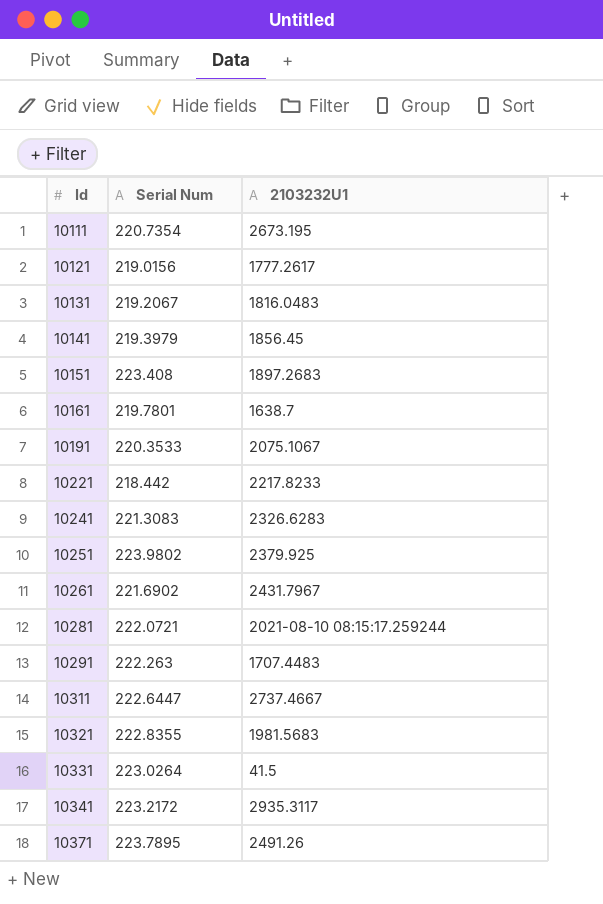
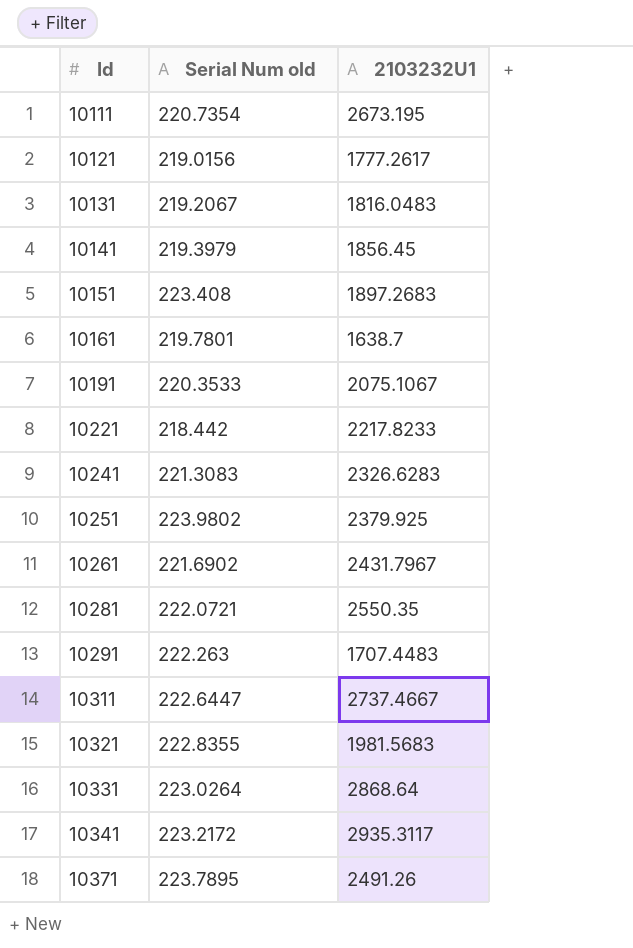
column name: Serial Num -> Serial Num old
10281 | 2103232U1: 2021-08-10 08:15:17.259244 -> 2550.35
10331 | 2103232U1: 41.5 -> 2868.64

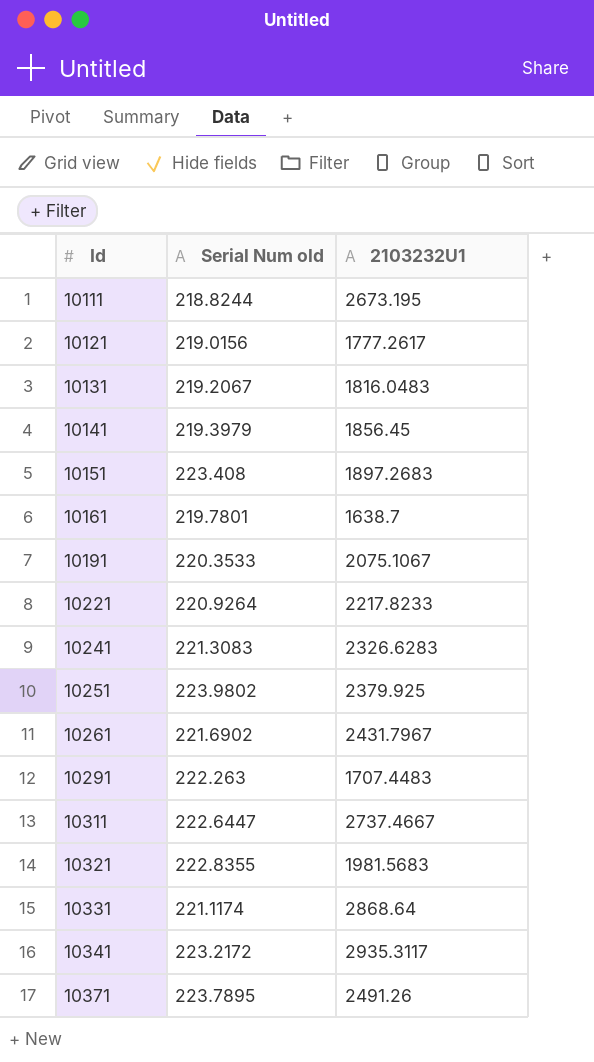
row 10281: 222.0721 | 2550.35 -> none
10111 | Serial Num old: 220.7354 -> 218.8244
10221 | Serial Num old: 218.442 -> 220.9264
10331 | Serial Num old: 223.0264 -> 221.1174

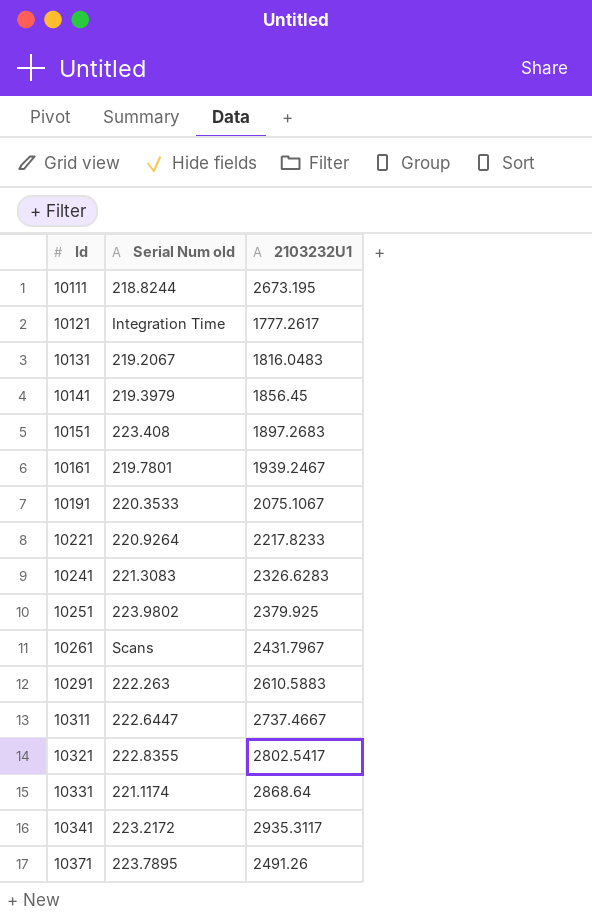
10121 | Serial Num old: 219.0156 -> Integration Time
10161 | 2103232U1: 1638.7 -> 1939.2467
10261 | Serial Num old: 221.6902 -> Scans
10291 | 2103232U1: 1707.4483 -> 2610.5883
10321 | 2103232U1: 1981.5683 -> 2802.5417

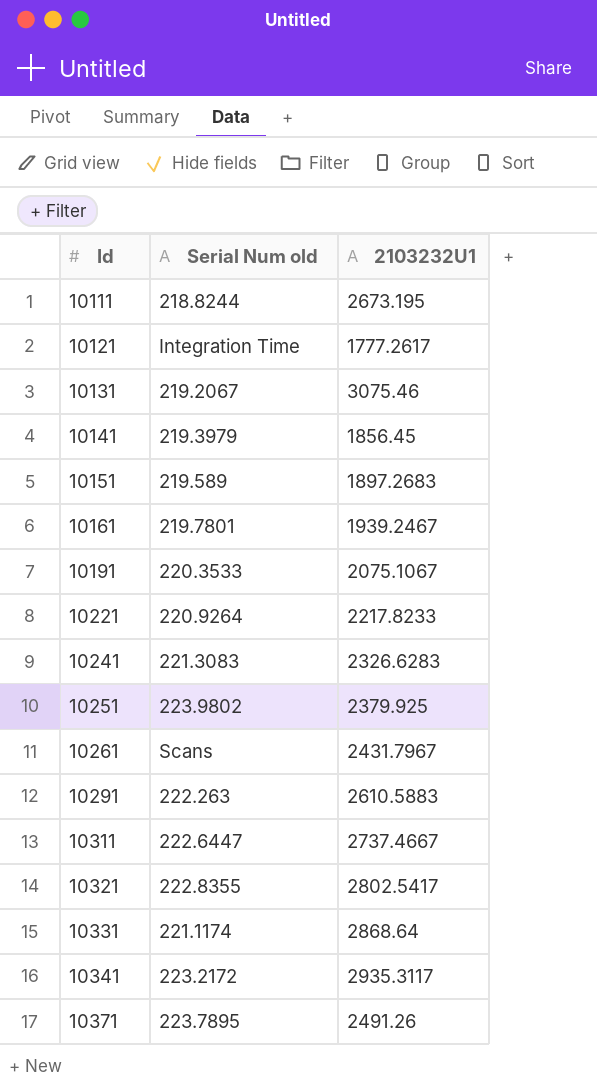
10131 | 2103232U1: 1816.0483 -> 3075.46
10151 | Serial Num old: 223.408 -> 219.589

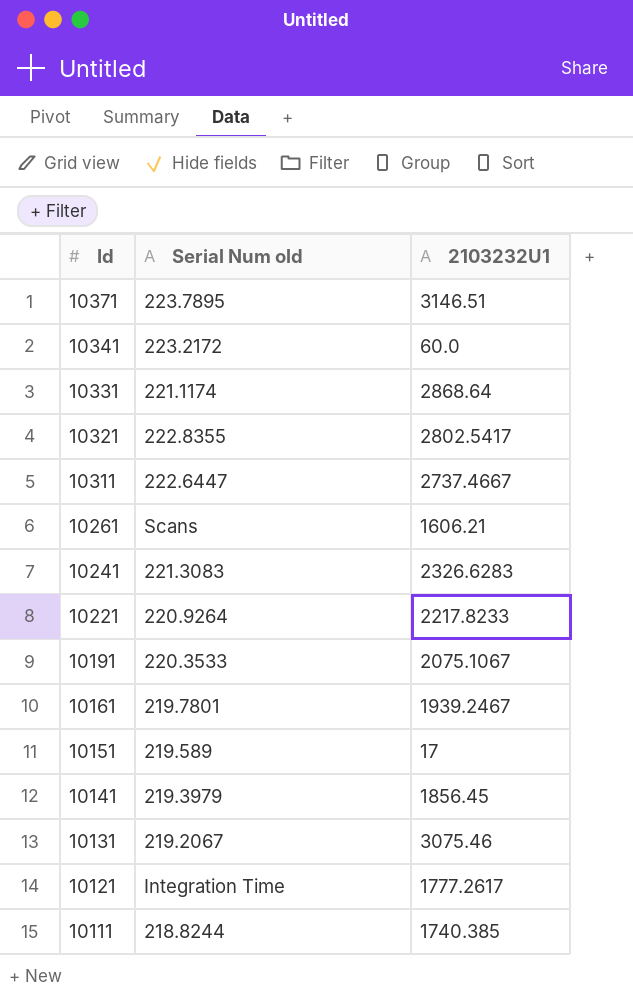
row order: Id ascending -> Id descending
row 10251: 223.9802 | 2379.925 -> none
row 10291: 222.263 | 2610.5883 -> none
10371 | 2103232U1: 2491.26 -> 3146.51
10341 | 2103232U1: 2935.3117 -> 60.0
10261 | 2103232U1: 2431.7967 -> 1606.21
10151 | 2103232U1: 1897.2683 -> 17
10111 | 2103232U1: 2673.195 -> 1740.385

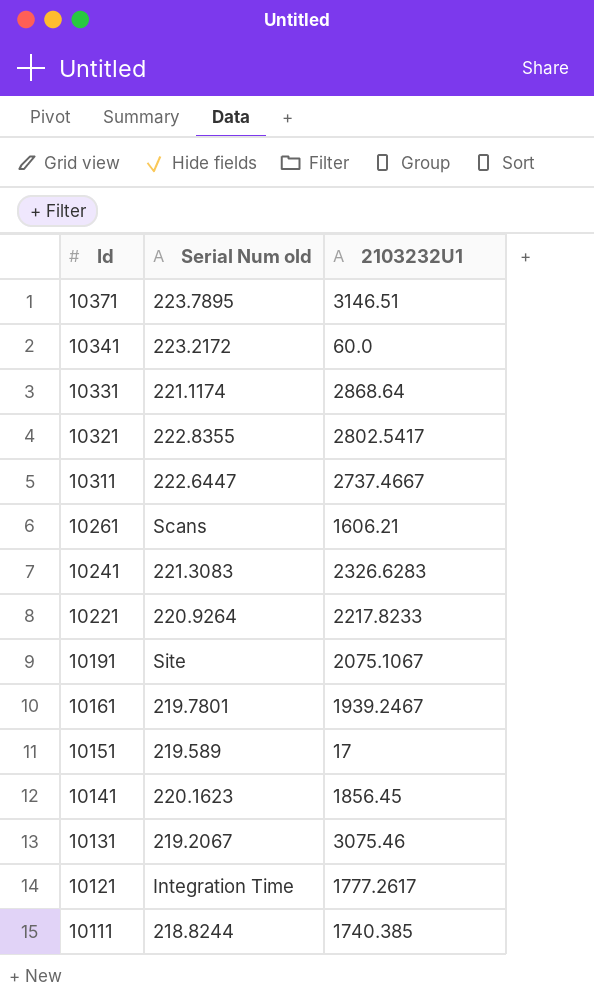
10191 | Serial Num old: 220.3533 -> Site
10141 | Serial Num old: 219.3979 -> 220.1623

